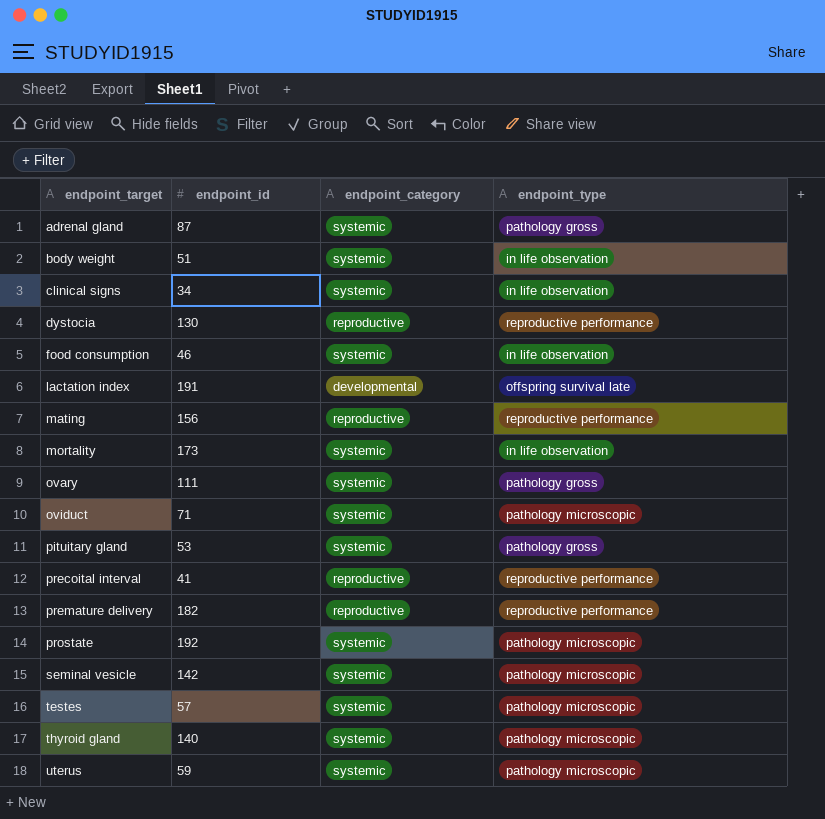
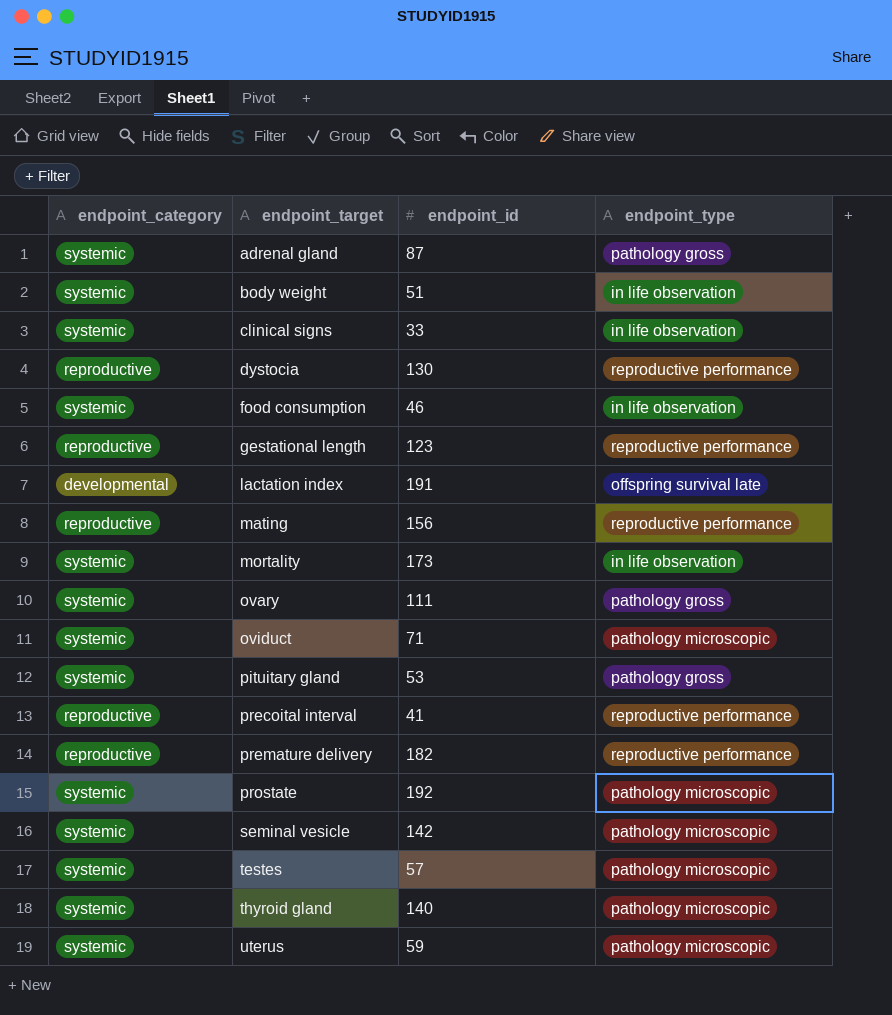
column endpoint_category | position: 3 -> 1
clinical signs | endpoint_id: 34 -> 33
row gestational length: none -> reproductive | 123 | reproductive performance

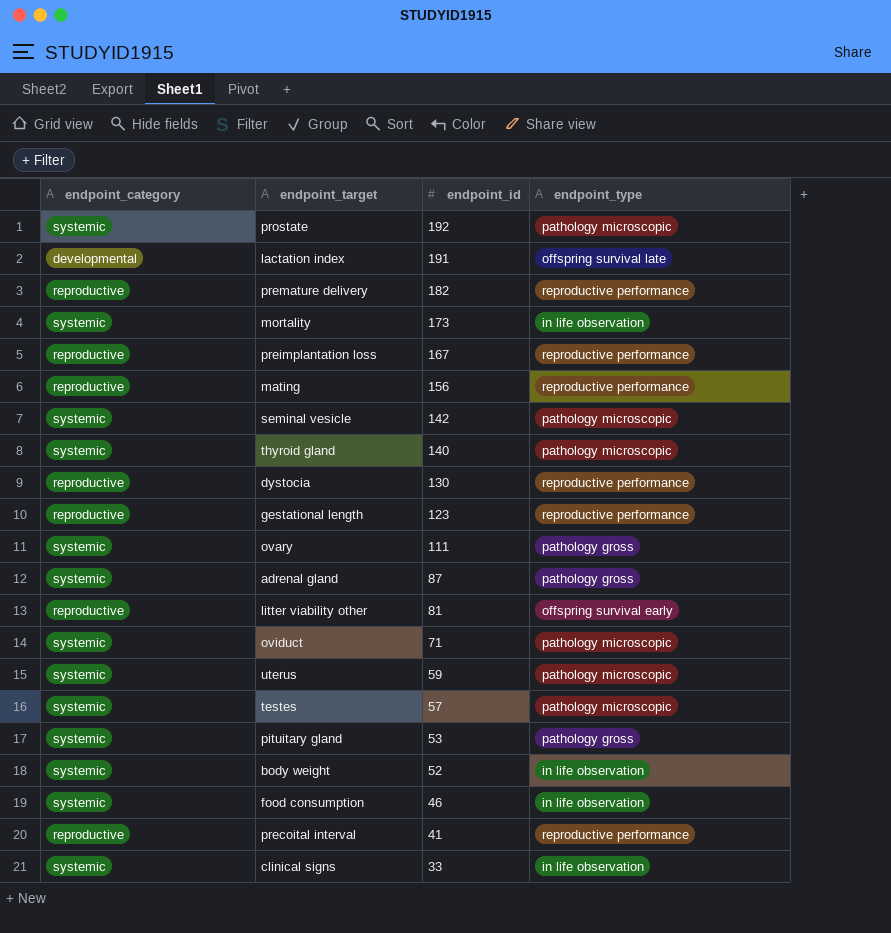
row order: endpoint_target ascending -> endpoint_id descending
row preimplantation loss: none -> reproductive | 167 | reproductive performance
row litter viability other: none -> reproductive | 81 | offspring survival early
body weight | endpoint_id: 51 -> 52

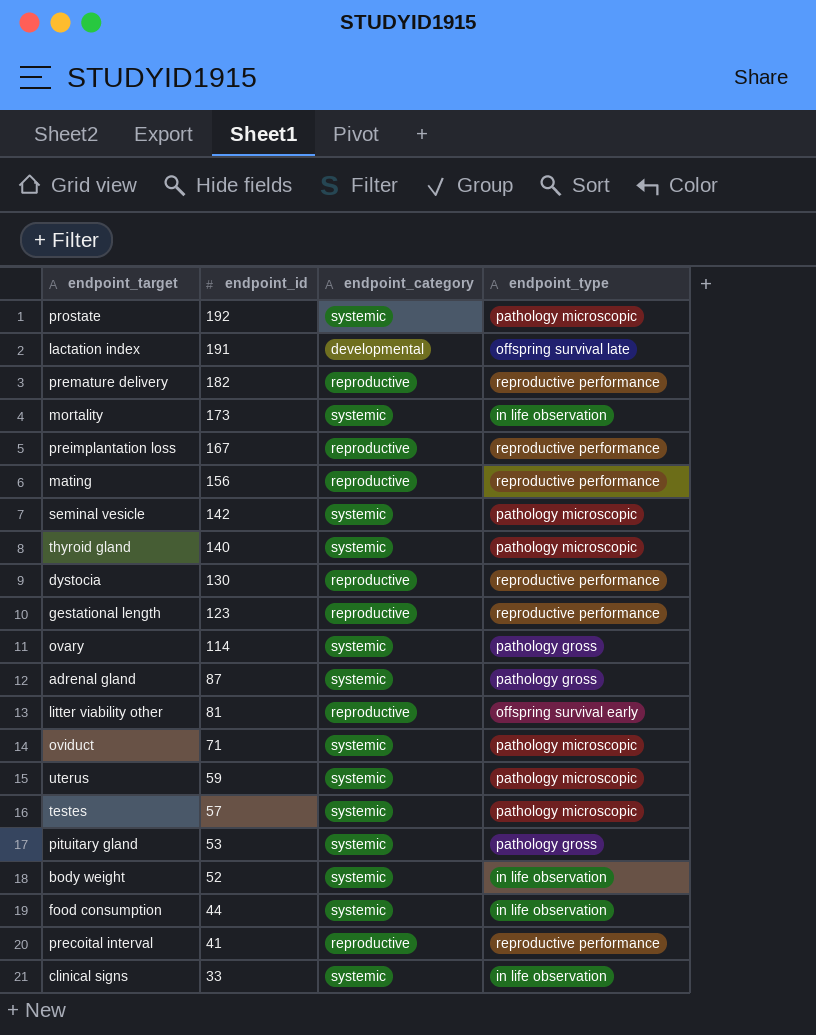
column endpoint_category | position: 1 -> 3
ovary | endpoint_id: 111 -> 114
food consumption | endpoint_id: 46 -> 44

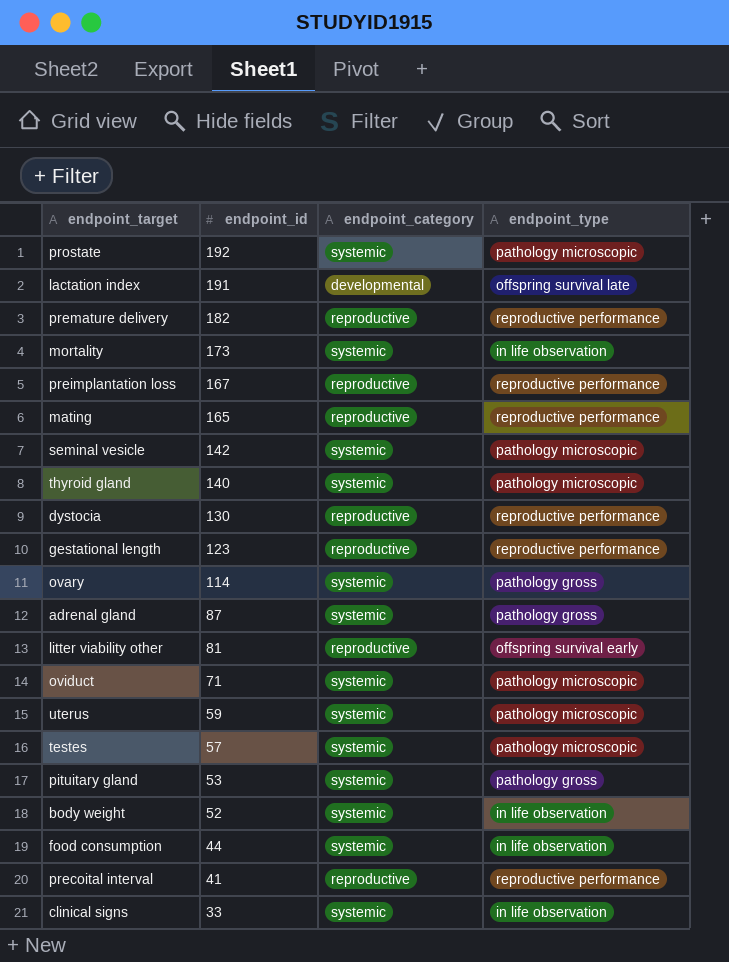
mating | endpoint_id: 156 -> 165

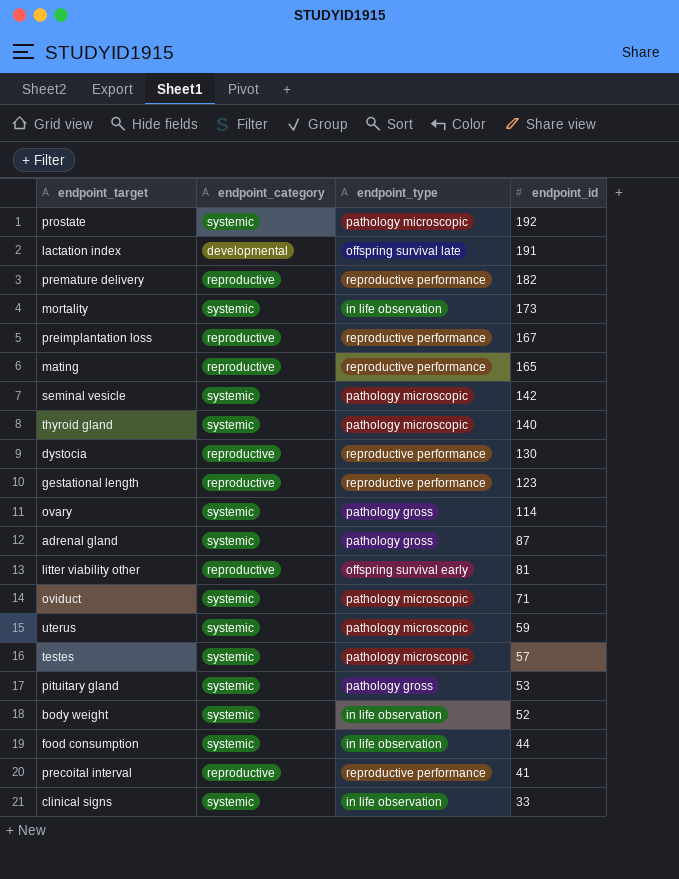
column endpoint_id | position: 2 -> 4

